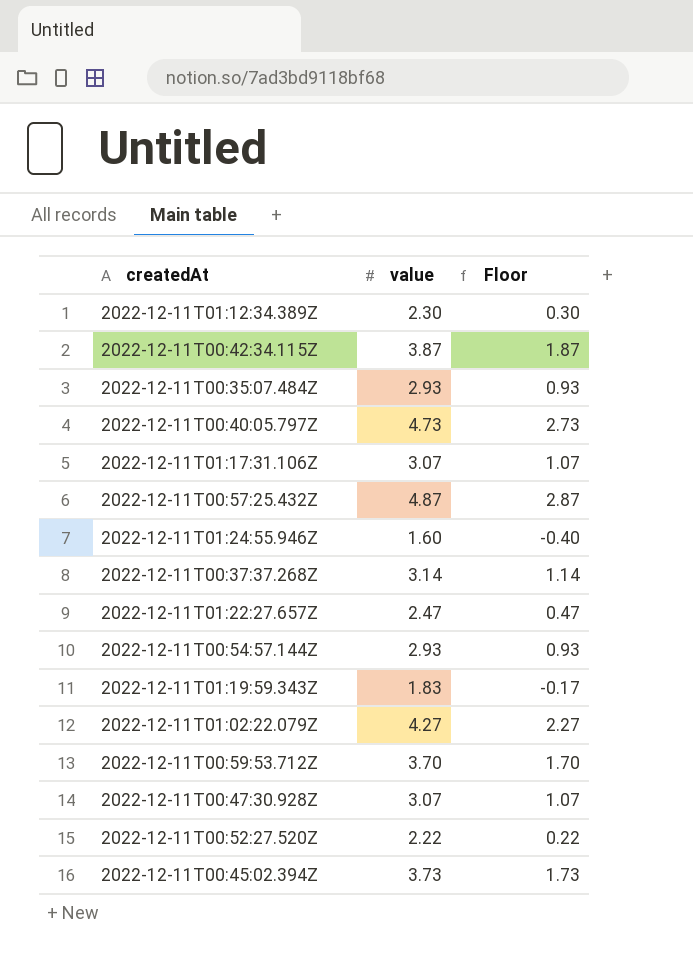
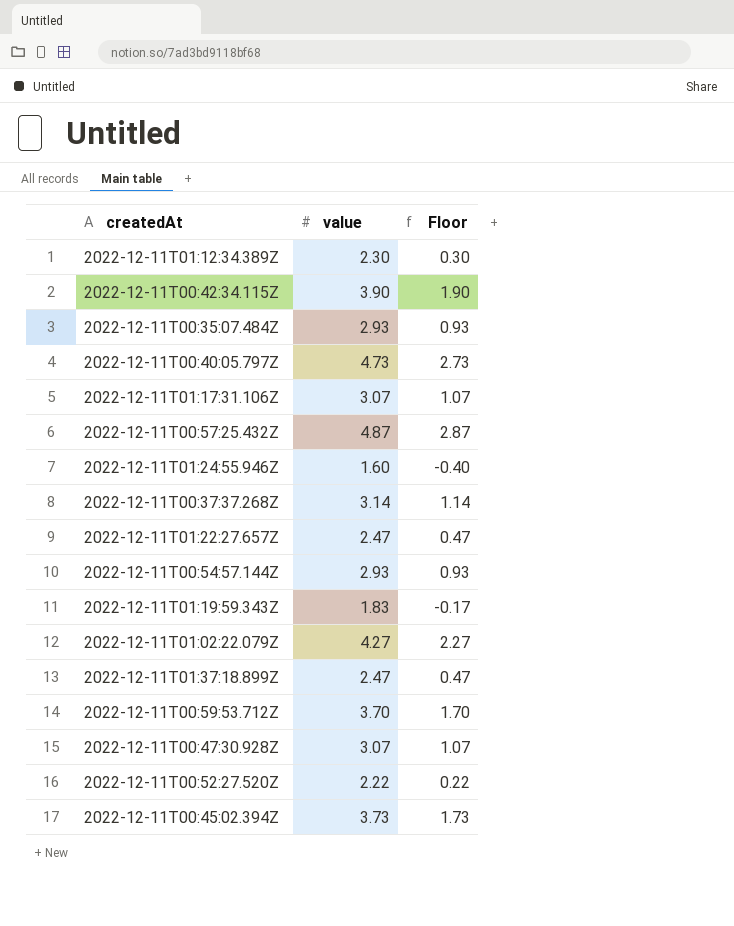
2022-12-11T00:42:34.115Z | value: 3.87 -> 3.90
2022-12-11T00:42:34.115Z | Floor: 1.87 -> 1.90
row 2022-12-11T01:37:18.899Z: none -> 2.47 | 0.47

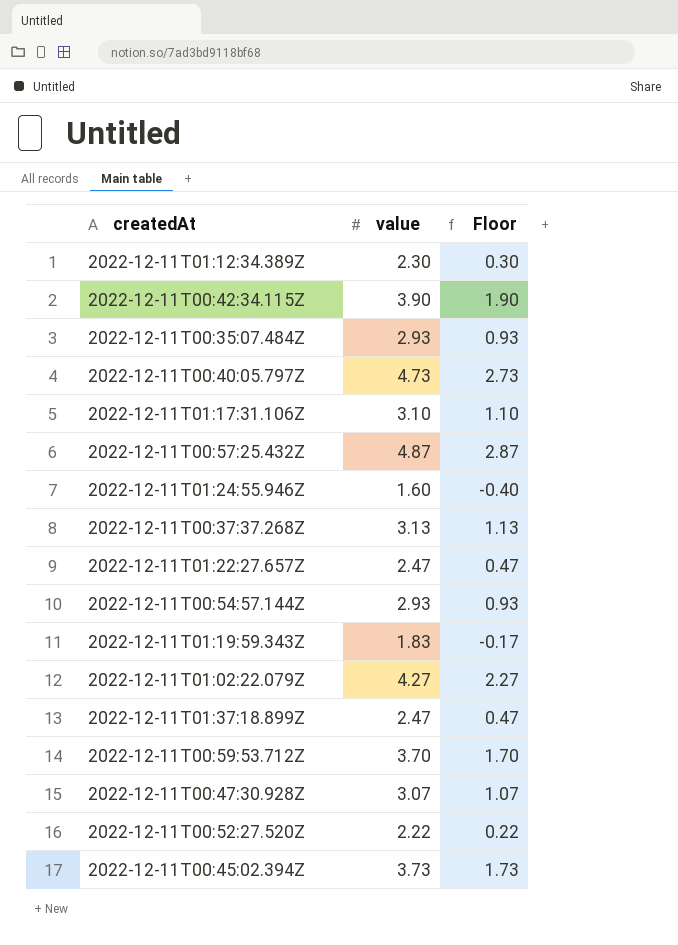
2022-12-11T01:17:31.106Z | value: 3.07 -> 3.10
2022-12-11T01:17:31.106Z | Floor: 1.07 -> 1.10
2022-12-11T00:37:37.268Z | value: 3.14 -> 3.13
2022-12-11T00:37:37.268Z | Floor: 1.14 -> 1.13

